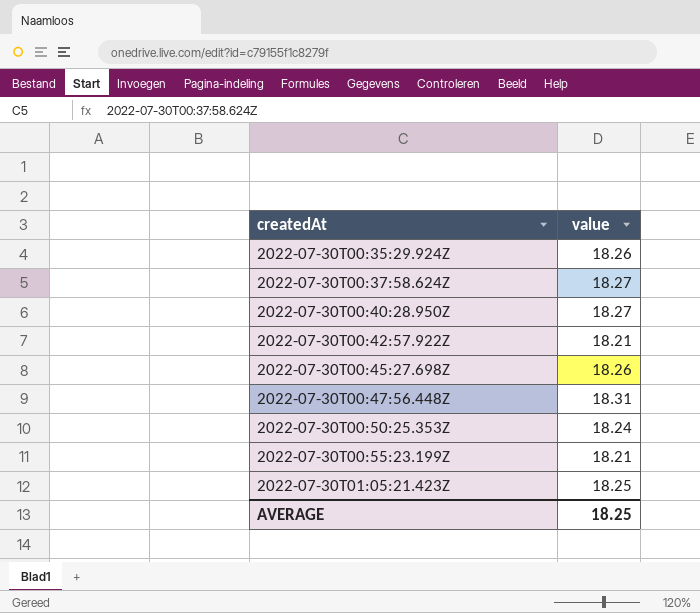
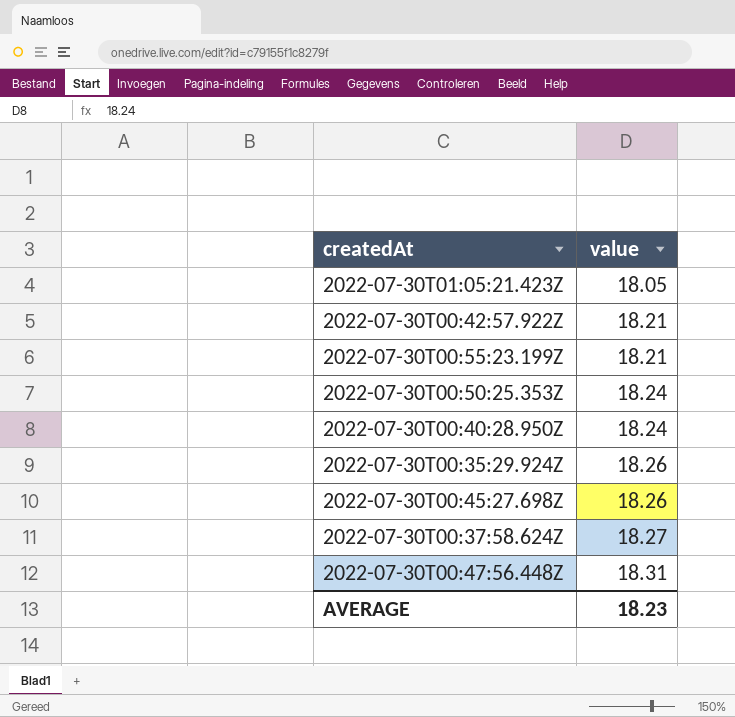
row order: createdAt ascending -> value ascending
2022-07-30T01:05:21.423Z | value: 18.25 -> 18.05
2022-07-30T00:40:28.950Z | value: 18.27 -> 18.24
AVERAGE | value: 18.25 -> 18.23

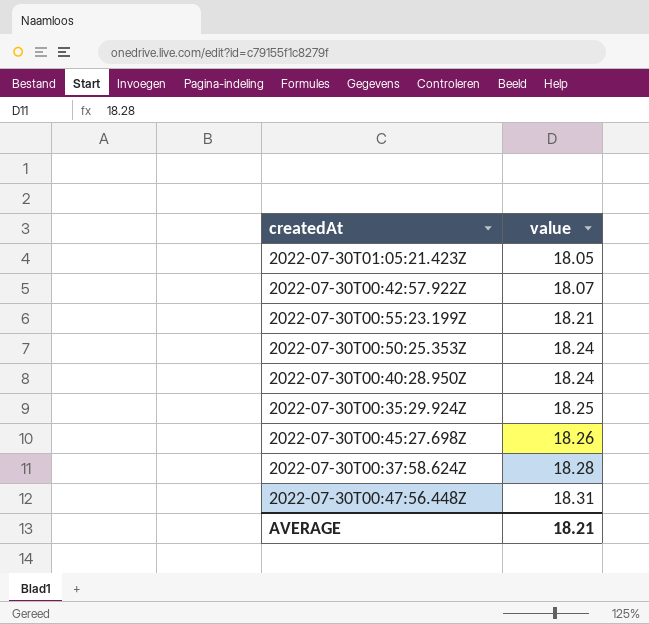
2022-07-30T00:42:57.922Z | value: 18.21 -> 18.07
2022-07-30T00:35:29.924Z | value: 18.26 -> 18.25
2022-07-30T00:37:58.624Z | value: 18.27 -> 18.28
AVERAGE | value: 18.23 -> 18.21

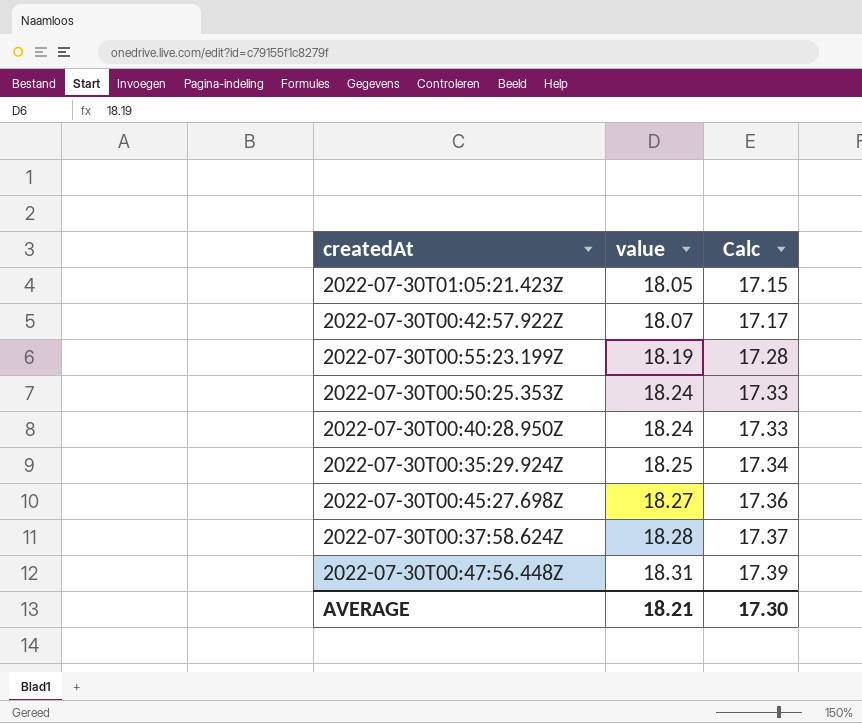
column Calc | formula: none -> [value] * 0.95
2022-07-30T00:55:23.199Z | value: 18.21 -> 18.19
2022-07-30T00:45:27.698Z | value: 18.26 -> 18.27

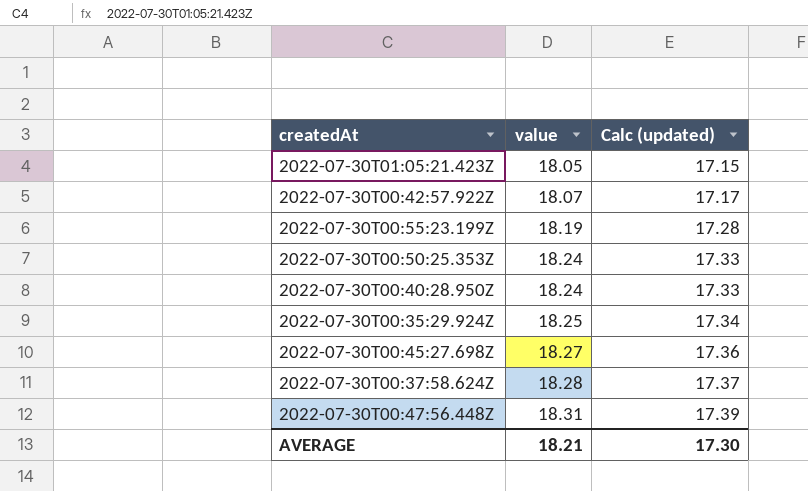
column name: Calc -> Calc (updated)

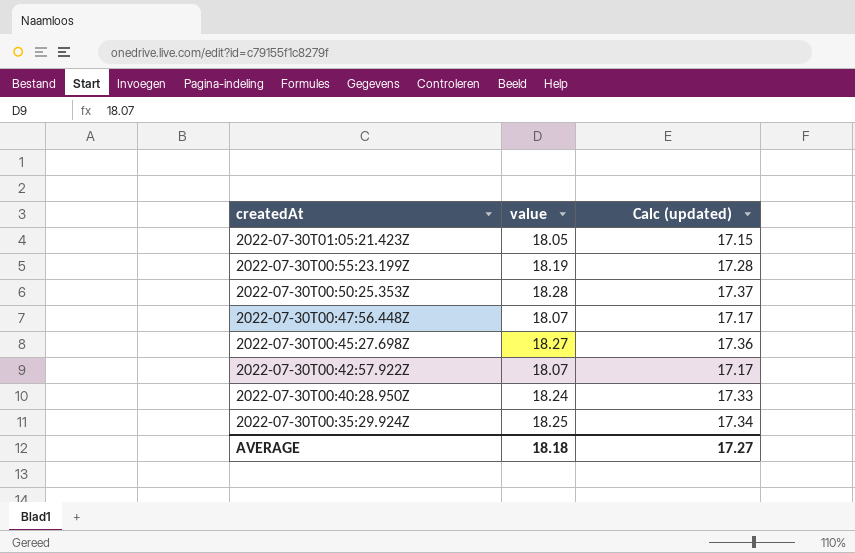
row order: value ascending -> createdAt descending
row 2022-07-30T00:37:58.624Z: 18.28 | 17.37 -> none
2022-07-30T00:50:25.353Z | value: 18.24 -> 18.28
2022-07-30T00:50:25.353Z | Calc (updated): 17.33 -> 17.37
2022-07-30T00:47:56.448Z | value: 18.31 -> 18.07
2022-07-30T00:47:56.448Z | Calc (updated): 17.39 -> 17.17
AVERAGE | value: 18.21 -> 18.18
AVERAGE | Calc (updated): 17.30 -> 17.27

